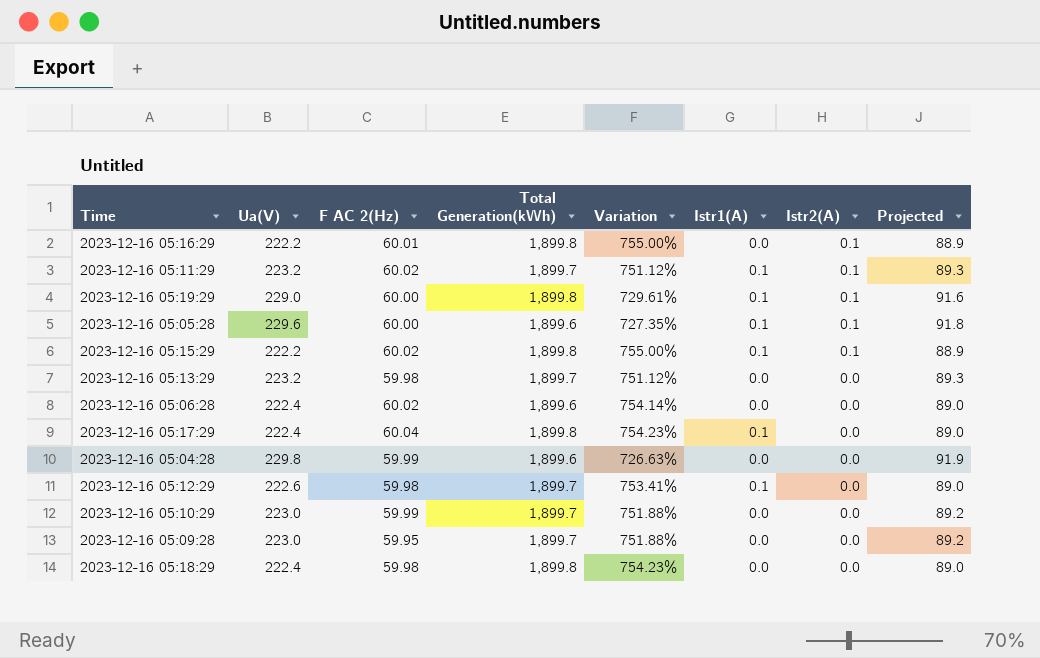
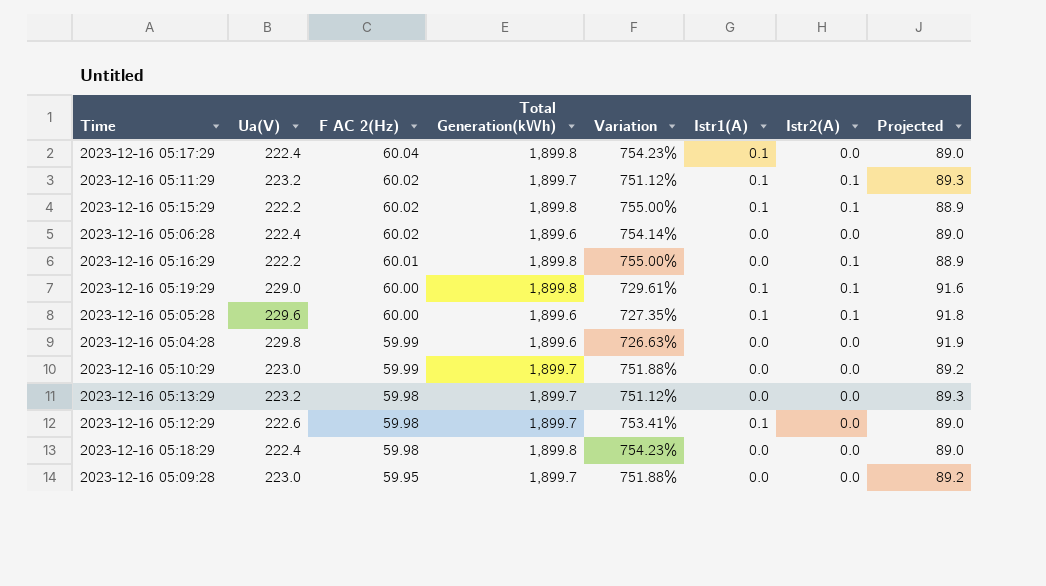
row order: Istr2(A) descending -> F AC 2(Hz) descending

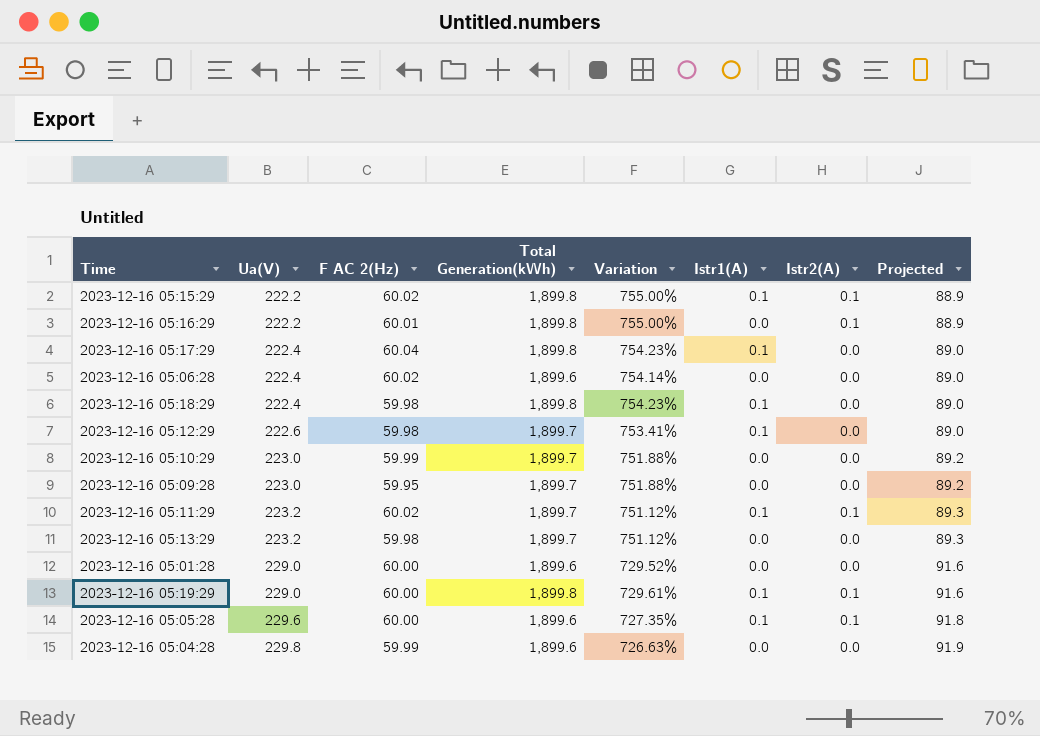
row order: F AC 2(Hz) descending -> Ua(V) ascending
2023-12-16 05:18:29 | Istr1(A): 0.0 -> 0.1
row 2023-12-16 05:01:28: none -> 229.0 | 60.00 | 1,899.6 | 729.52% | 0.0 | 0.0 | 91.6

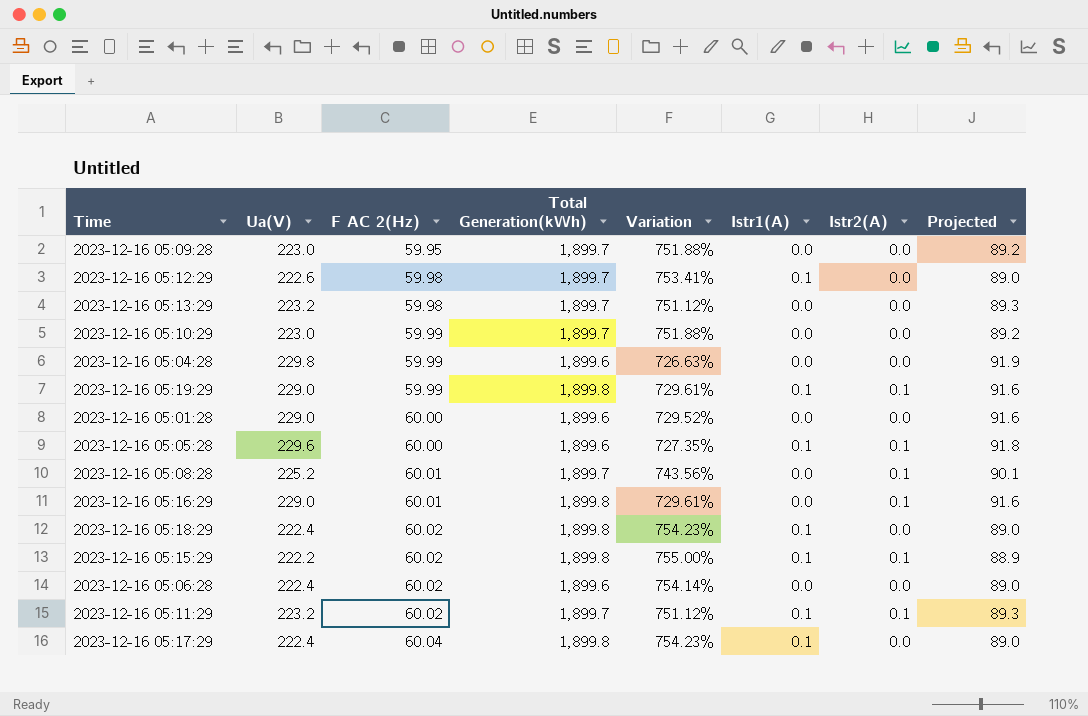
row order: Ua(V) ascending -> F AC 2(Hz) ascending
2023-12-16 05:19:29 | F AC 2(Hz): 60.00 -> 59.99
row 2023-12-16 05:08:28: none -> 225.2 | 60.01 | 1,899.7 | 743.56% | 0.0 | 0.1 | 90.1
2023-12-16 05:16:29 | Ua(V): 222.2 -> 229.0
2023-12-16 05:16:29 | Variation: 755.00% -> 729.61%
2023-12-16 05:16:29 | Projected: 88.9 -> 91.6
2023-12-16 05:18:29 | F AC 2(Hz): 59.98 -> 60.02

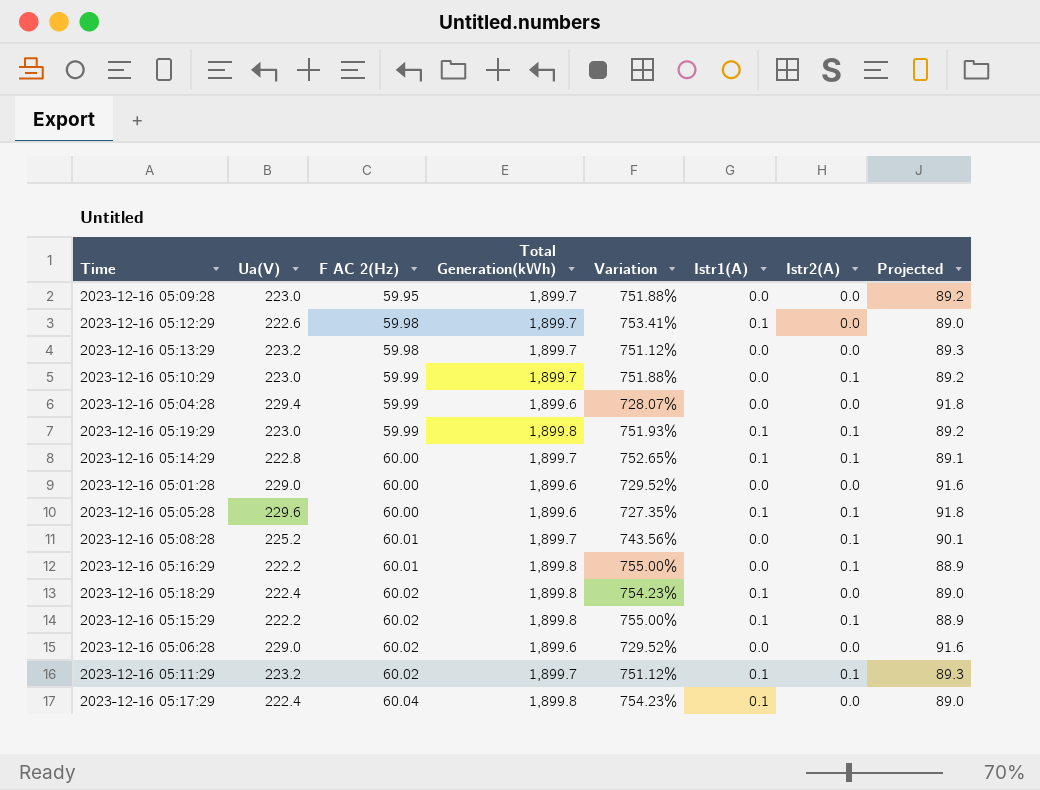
2023-12-16 05:10:29 | Istr2(A): 0.0 -> 0.1
2023-12-16 05:04:28 | Ua(V): 229.8 -> 229.4
2023-12-16 05:04:28 | Variation: 726.63% -> 728.07%
2023-12-16 05:04:28 | Projected: 91.9 -> 91.8
2023-12-16 05:19:29 | Ua(V): 229.0 -> 223.0
2023-12-16 05:19:29 | Variation: 729.61% -> 751.93%
2023-12-16 05:19:29 | Projected: 91.6 -> 89.2
row 2023-12-16 05:14:29: none -> 222.8 | 60.00 | 1,899.7 | 752.65% | 0.1 | 0.1 | 89.1
2023-12-16 05:16:29 | Ua(V): 229.0 -> 222.2
2023-12-16 05:16:29 | Variation: 729.61% -> 755.00%
2023-12-16 05:16:29 | Projected: 91.6 -> 88.9
2023-12-16 05:06:28 | Ua(V): 222.4 -> 229.0
2023-12-16 05:06:28 | Variation: 754.14% -> 729.52%
2023-12-16 05:06:28 | Projected: 89.0 -> 91.6

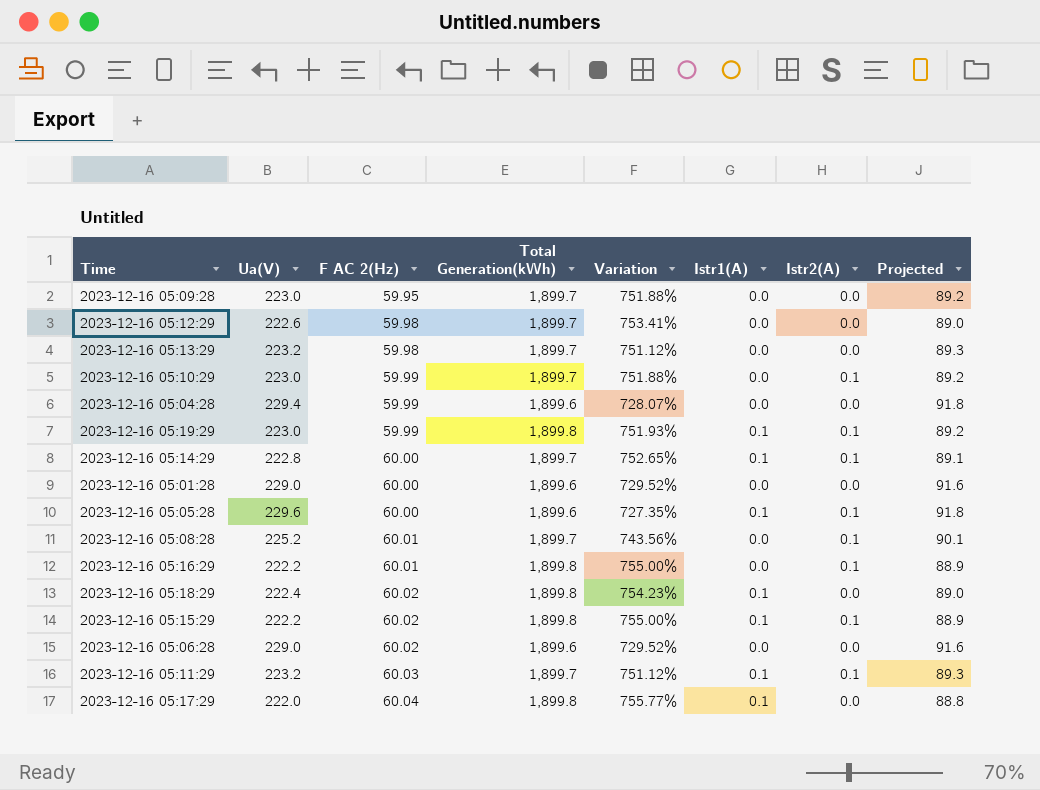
2023-12-16 05:12:29 | Istr1(A): 0.1 -> 0.0
2023-12-16 05:11:29 | F AC 2(Hz): 60.02 -> 60.03
2023-12-16 05:17:29 | Ua(V): 222.4 -> 222.0
2023-12-16 05:17:29 | Variation: 754.23% -> 755.77%
2023-12-16 05:17:29 | Projected: 89.0 -> 88.8

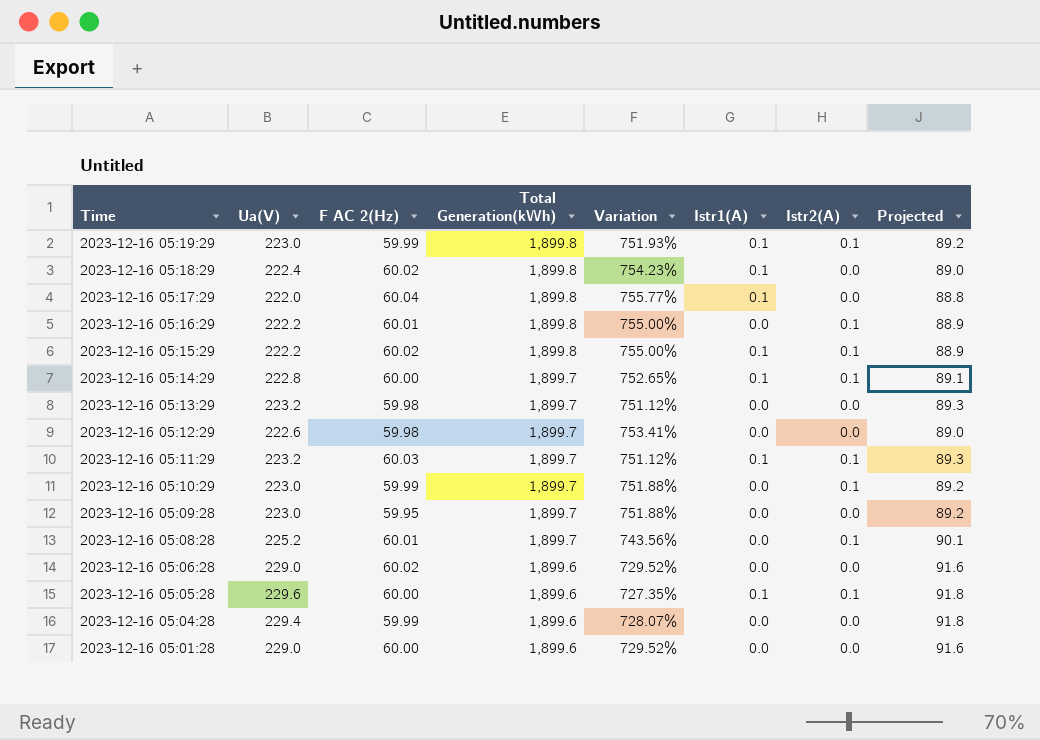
row order: F AC 2(Hz) ascending -> Time descending

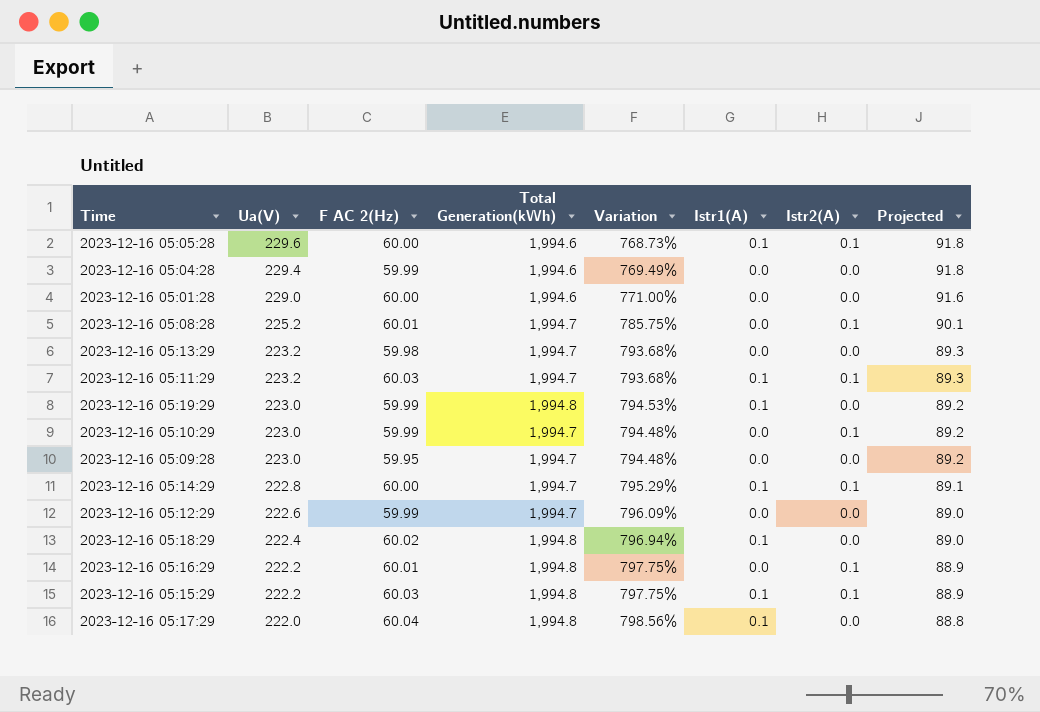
row order: Time descending -> Ua(V) descending
row 2023-12-16 05:06:28: 229.0 | 60.02 | 1,899.6 | 729.52% | 0.0 | 0.0 | 91.6 -> none
2023-12-16 05:05:28 | Total Generation(kWh): 1,899.6 -> 1,994.6
2023-12-16 05:05:28 | Variation: 727.35% -> 768.73%
2023-12-16 05:04:28 | Total Generation(kWh): 1,899.6 -> 1,994.6
2023-12-16 05:04:28 | Variation: 728.07% -> 769.49%
2023-12-16 05:01:28 | Total Generation(kWh): 1,899.6 -> 1,994.6
2023-12-16 05:01:28 | Variation: 729.52% -> 771.00%
2023-12-16 05:08:28 | Total Generation(kWh): 1,899.7 -> 1,994.7
2023-12-16 05:08:28 | Variation: 743.56% -> 785.75%
2023-12-16 05:13:29 | Total Generation(kWh): 1,899.7 -> 1,994.7
2023-12-16 05:13:29 | Variation: 751.12% -> 793.68%
2023-12-16 05:11:29 | Total Generation(kWh): 1,899.7 -> 1,994.7
2023-12-16 05:11:29 | Variation: 751.12% -> 793.68%
2023-12-16 05:19:29 | Total Generation(kWh): 1,899.8 -> 1,994.8
2023-12-16 05:19:29 | Variation: 751.93% -> 794.53%
2023-12-16 05:19:29 | Istr2(A): 0.1 -> 0.0
2023-12-16 05:10:29 | Total Generation(kWh): 1,899.7 -> 1,994.7
2023-12-16 05:10:29 | Variation: 751.88% -> 794.48%
2023-12-16 05:09:28 | Total Generation(kWh): 1,899.7 -> 1,994.7
2023-12-16 05:09:28 | Variation: 751.88% -> 794.48%
2023-12-16 05:14:29 | Total Generation(kWh): 1,899.7 -> 1,994.7
2023-12-16 05:14:29 | Variation: 752.65% -> 795.29%
2023-12-16 05:12:29 | F AC 2(Hz): 59.98 -> 59.99
2023-12-16 05:12:29 | Total Generation(kWh): 1,899.7 -> 1,994.7
2023-12-16 05:12:29 | Variation: 753.41% -> 796.09%
2023-12-16 05:18:29 | Total Generation(kWh): 1,899.8 -> 1,994.8
2023-12-16 05:18:29 | Variation: 754.23% -> 796.94%
2023-12-16 05:16:29 | Total Generation(kWh): 1,899.8 -> 1,994.8
2023-12-16 05:16:29 | Variation: 755.00% -> 797.75%
2023-12-16 05:15:29 | F AC 2(Hz): 60.02 -> 60.03
2023-12-16 05:15:29 | Total Generation(kWh): 1,899.8 -> 1,994.8
2023-12-16 05:15:29 | Variation: 755.00% -> 797.75%
2023-12-16 05:17:29 | Total Generation(kWh): 1,899.8 -> 1,994.8
2023-12-16 05:17:29 | Variation: 755.77% -> 798.56%

